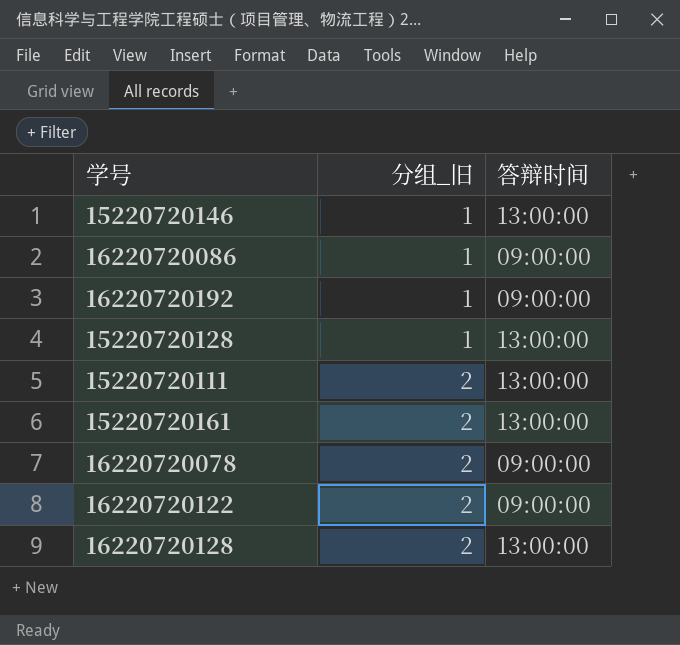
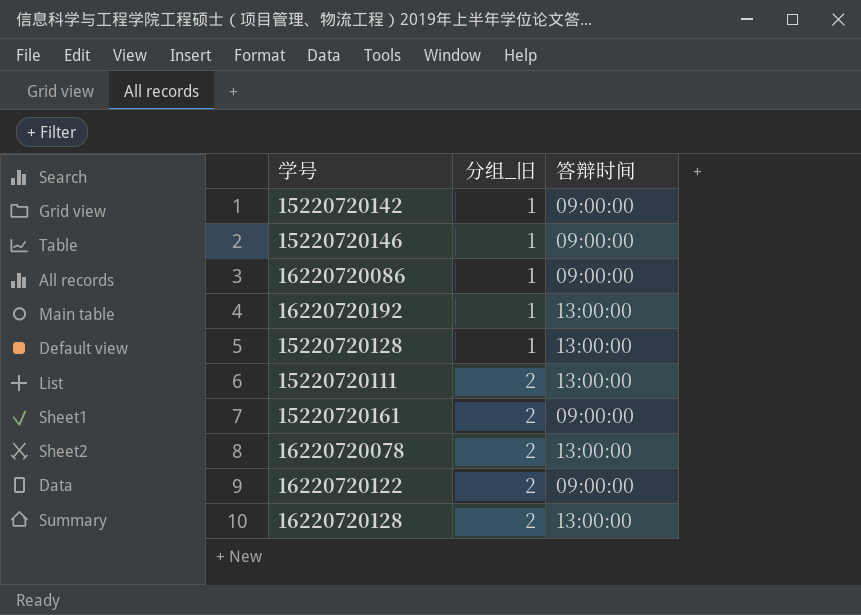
row 15220720142: none -> 1 | 09:00:00
15220720146 | 答辩时间: 13:00:00 -> 09:00:00
16220720192 | 答辩时间: 09:00:00 -> 13:00:00
15220720161 | 答辩时间: 13:00:00 -> 09:00:00
16220720078 | 答辩时间: 09:00:00 -> 13:00:00

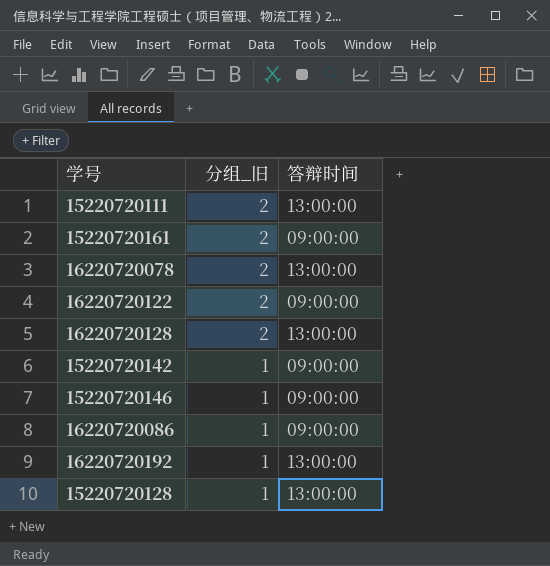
row order: 分组_旧 ascending -> 分组_旧 descending

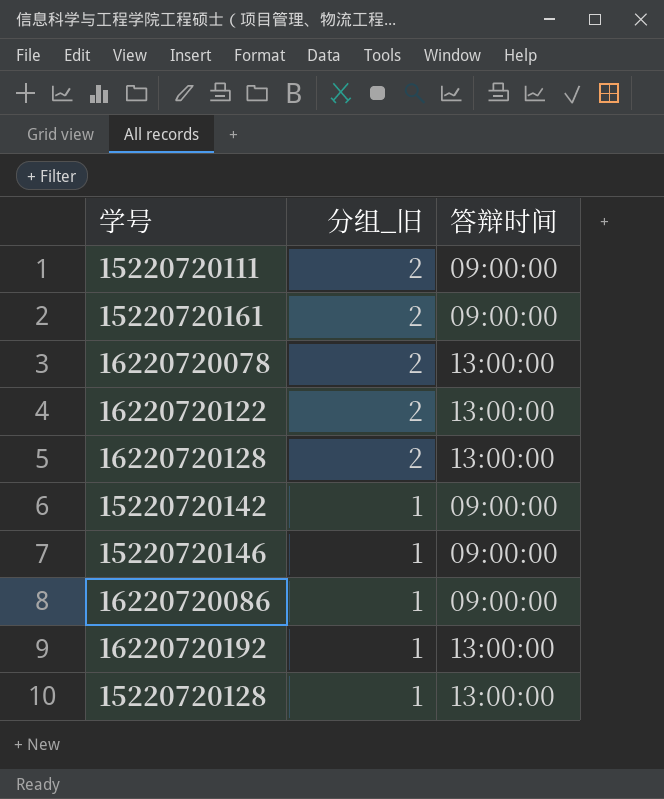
15220720111 | 答辩时间: 13:00:00 -> 09:00:00
16220720122 | 答辩时间: 09:00:00 -> 13:00:00

